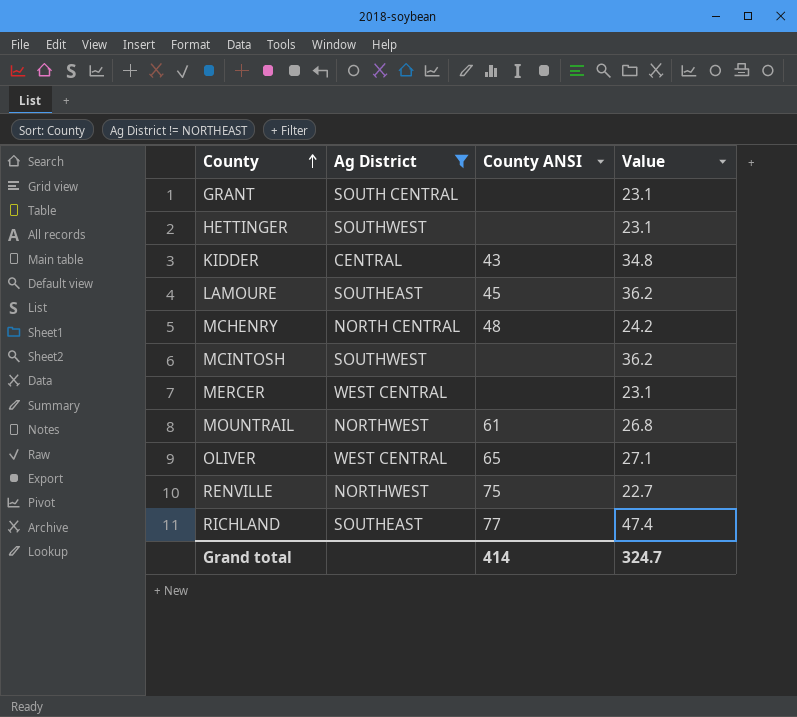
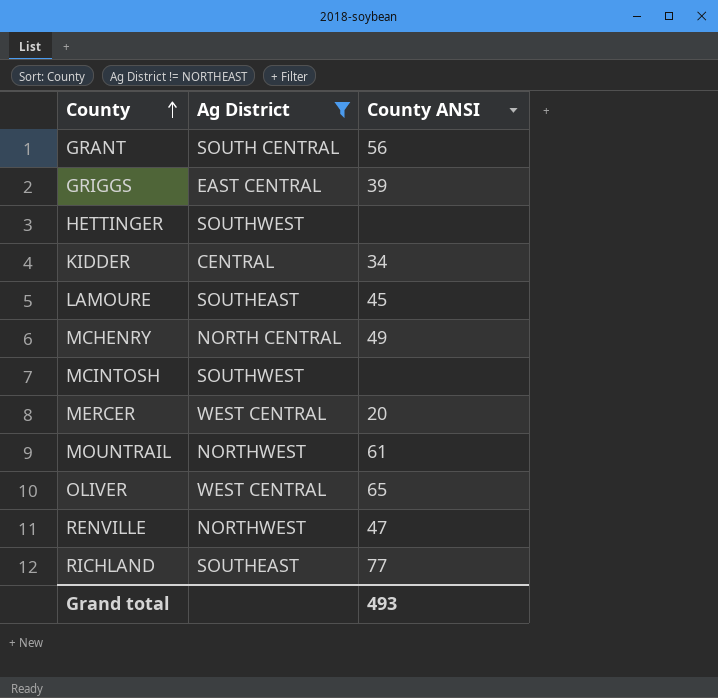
column Value | position: 4 -> none
GRANT | County ANSI: none -> 56
row GRIGGS: none -> EAST CENTRAL | 39
KIDDER | County ANSI: 43 -> 34
MCHENRY | County ANSI: 48 -> 49
MERCER | County ANSI: none -> 20
RENVILLE | County ANSI: 75 -> 47
Grand total | County ANSI: 414 -> 493

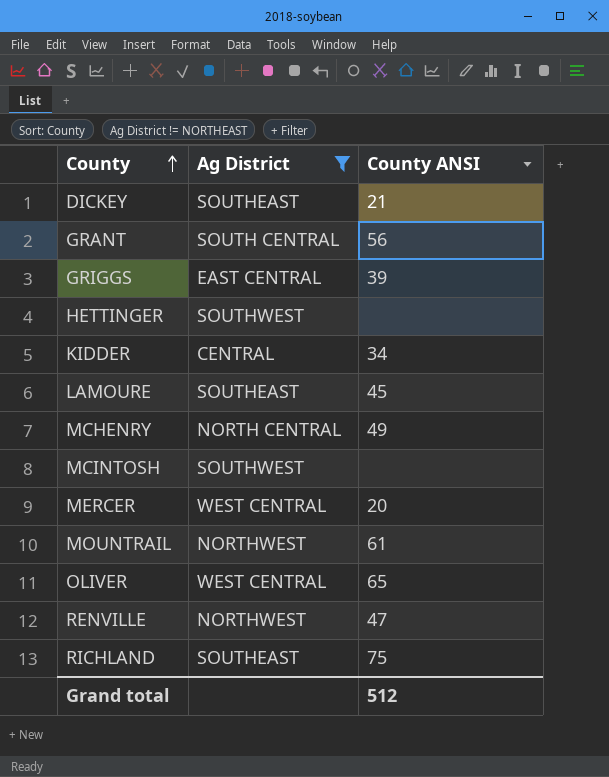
row DICKEY: none -> SOUTHEAST | 21
RICHLAND | County ANSI: 77 -> 75
Grand total | County ANSI: 493 -> 512

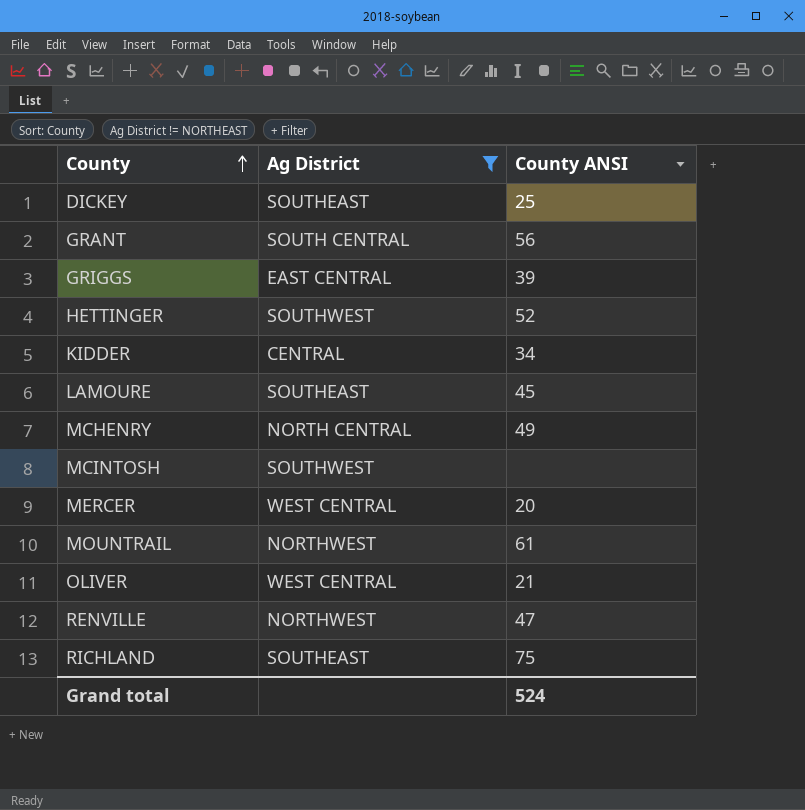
DICKEY | County ANSI: 21 -> 25
HETTINGER | County ANSI: none -> 52
OLIVER | County ANSI: 65 -> 21
Grand total | County ANSI: 512 -> 524

